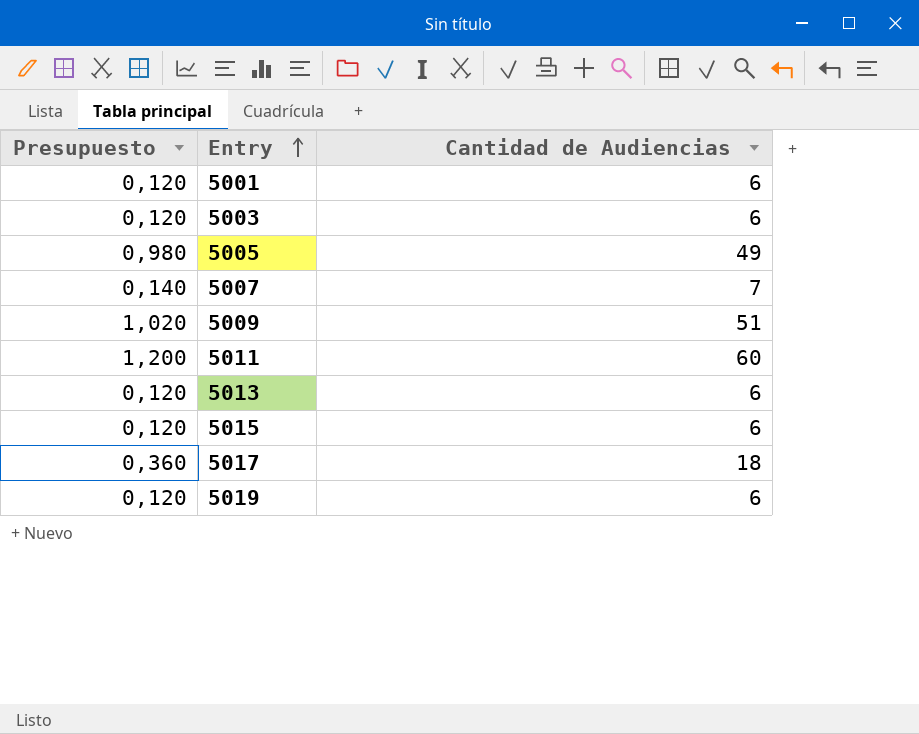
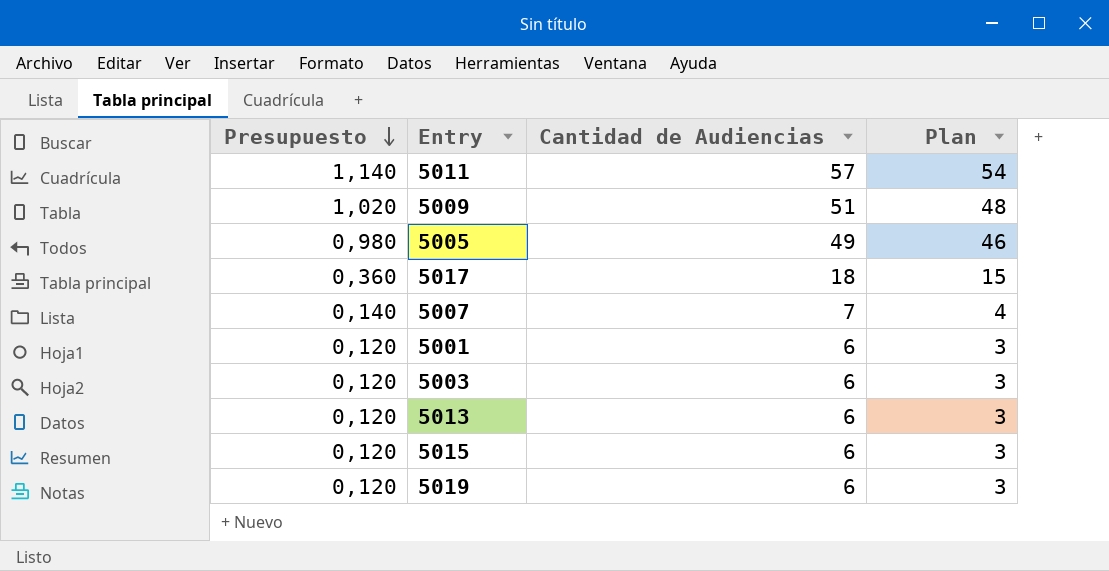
row order: Entry ascending -> Presupuesto descending
column Plan | formula: none -> [Cantidad de Audiencias] - 3
5011 | Presupuesto: 1,200 -> 1,140
5011 | Cantidad de Audiencias: 60 -> 57

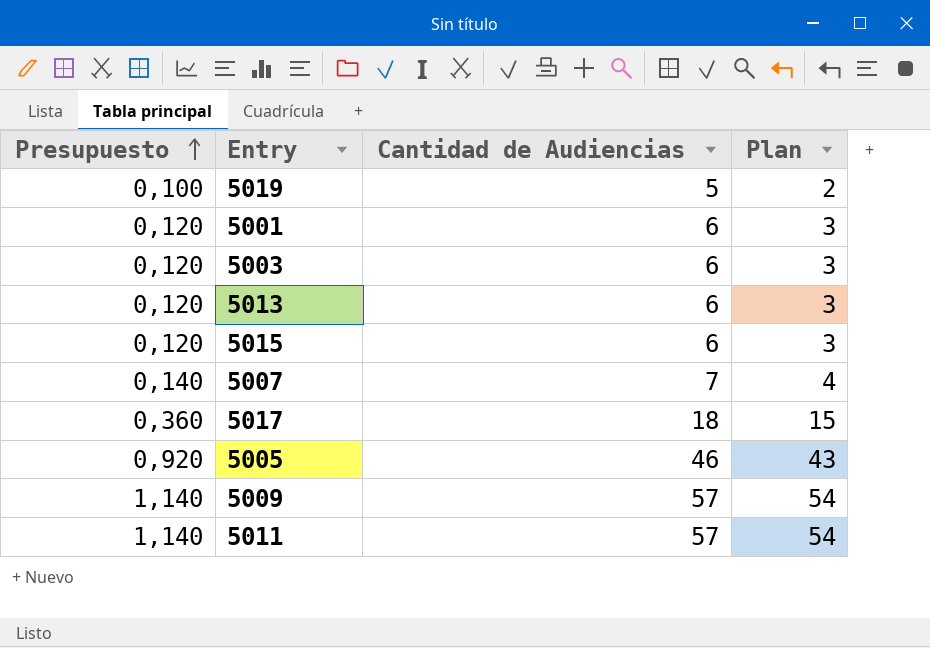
row order: Presupuesto descending -> Presupuesto ascending
5019 | Presupuesto: 0,120 -> 0,100
5019 | Cantidad de Audiencias: 6 -> 5
5019 | Plan: 3 -> 2
5005 | Presupuesto: 0,980 -> 0,920
5005 | Cantidad de Audiencias: 49 -> 46
5005 | Plan: 46 -> 43
5009 | Presupuesto: 1,020 -> 1,140
5009 | Cantidad de Audiencias: 51 -> 57
5009 | Plan: 48 -> 54

